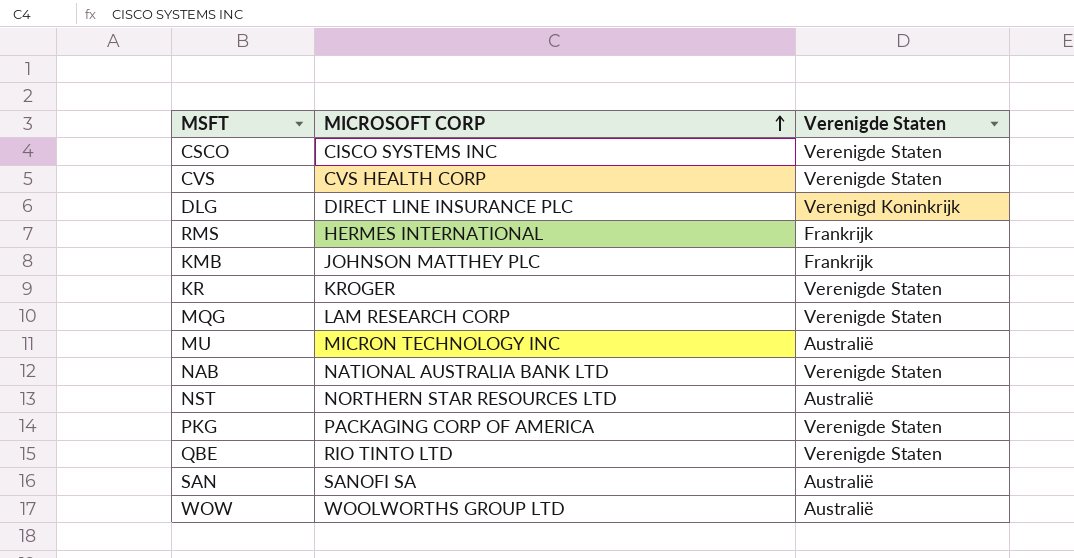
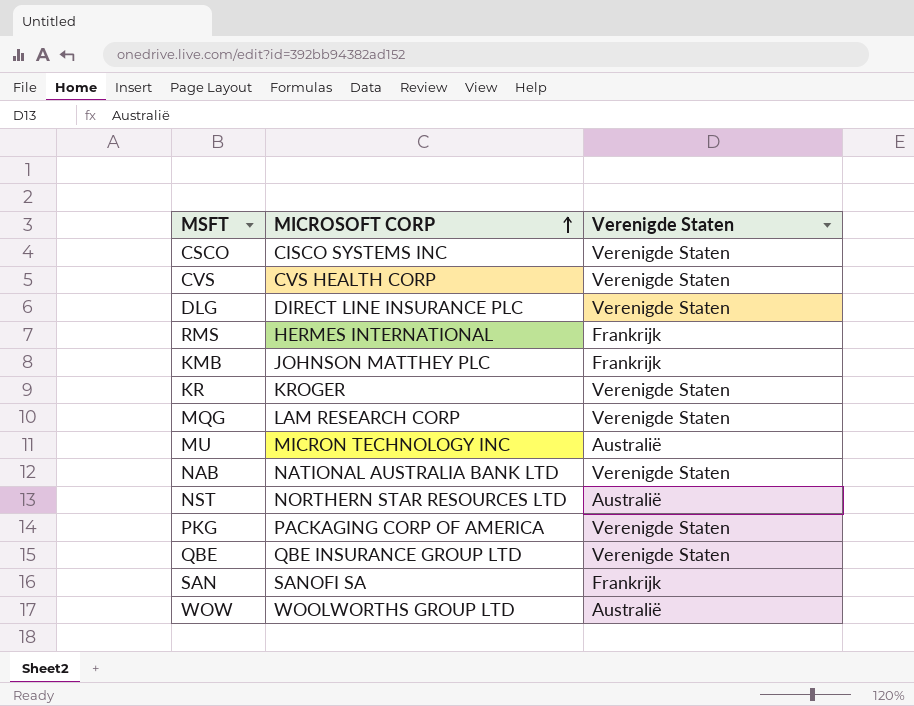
DLG | Verenigde Staten: Verenigd Koninkrijk -> Verenigde Staten
QBE | MICROSOFT CORP: RIO TINTO LTD -> QBE INSURANCE GROUP LTD
SAN | Verenigde Staten: Australië -> Frankrijk

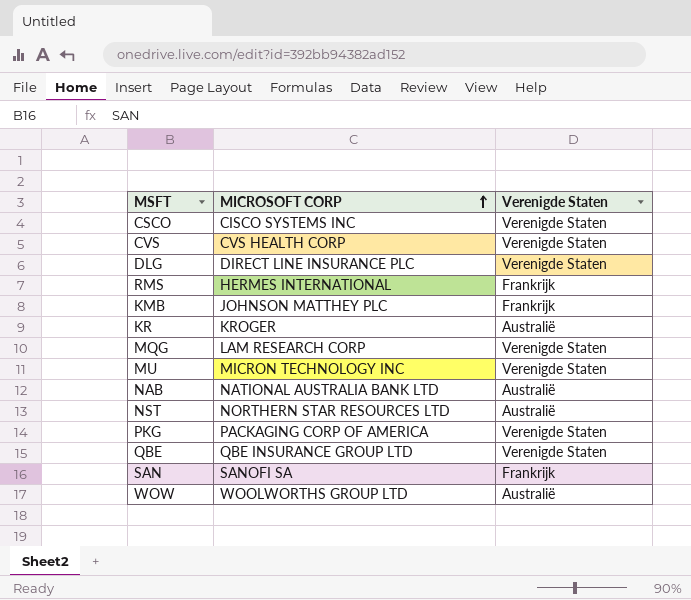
KR | Verenigde Staten: Verenigde Staten -> Australië
MU | Verenigde Staten: Australië -> Verenigde Staten
NAB | Verenigde Staten: Verenigde Staten -> Australië

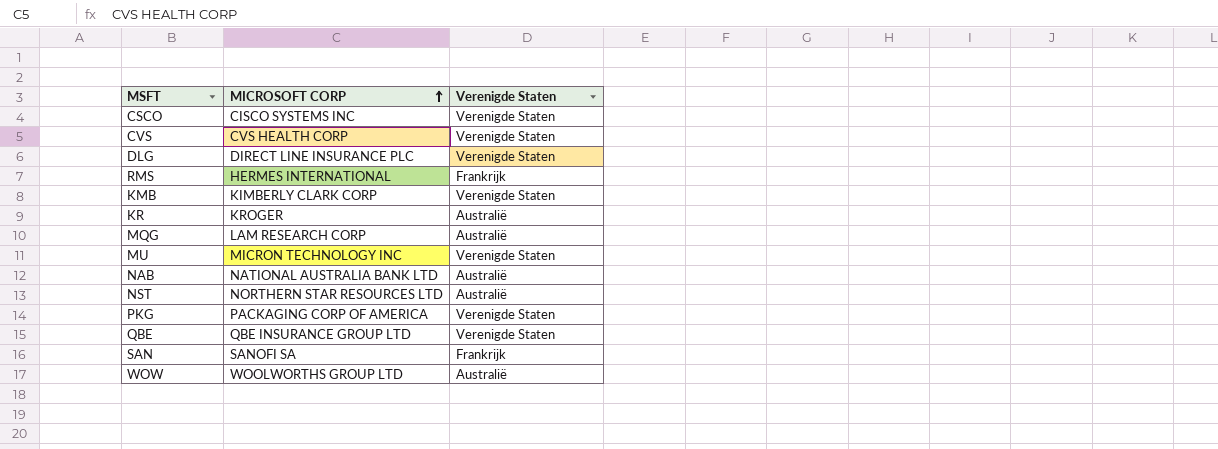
KMB | MICROSOFT CORP: JOHNSON MATTHEY PLC -> KIMBERLY CLARK CORP
KMB | Verenigde Staten: Frankrijk -> Verenigde Staten
MQG | Verenigde Staten: Verenigde Staten -> Australië

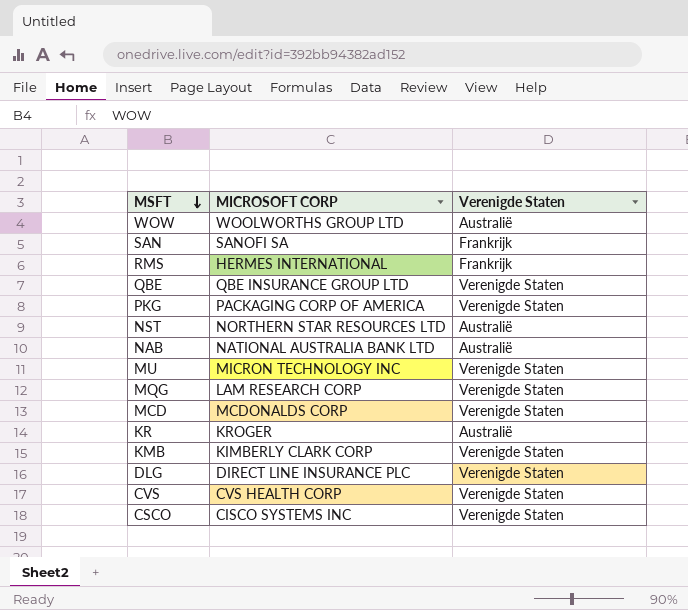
row order: MICROSOFT CORP ascending -> MSFT descending
MQG | Verenigde Staten: Australië -> Verenigde Staten
row MCD: none -> MCDONALDS CORP | Verenigde Staten

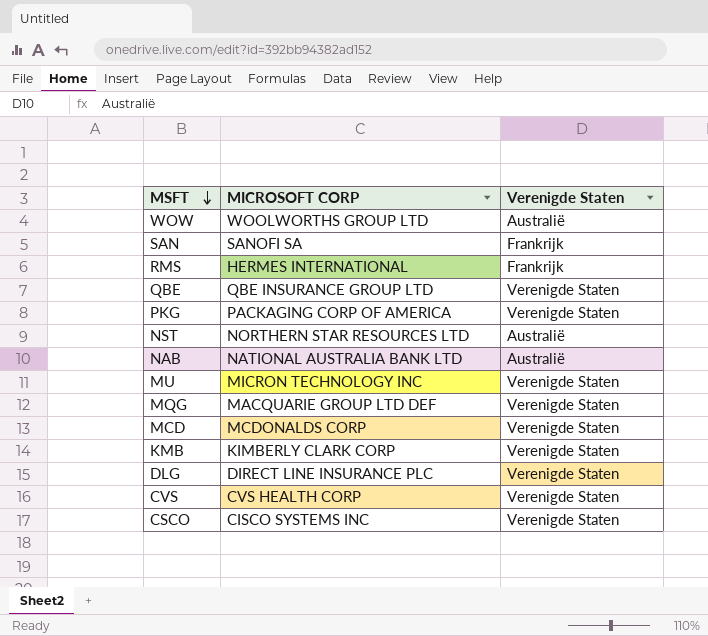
row KR: KROGER | Australië -> none
MQG | MICROSOFT CORP: LAM RESEARCH CORP -> MACQUARIE GROUP LTD DEF

